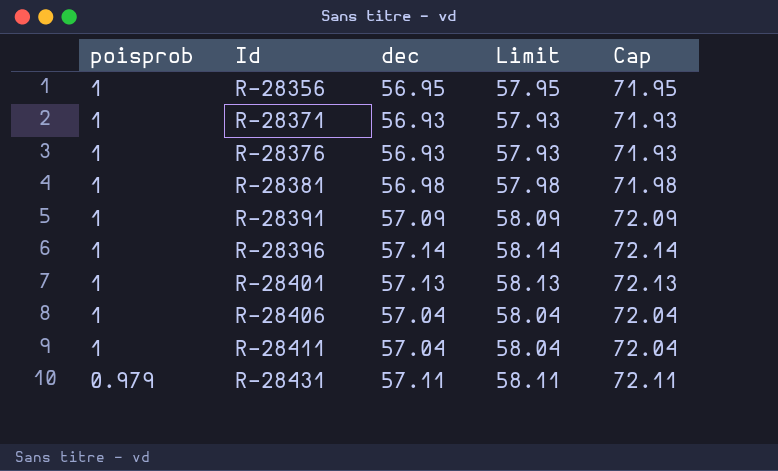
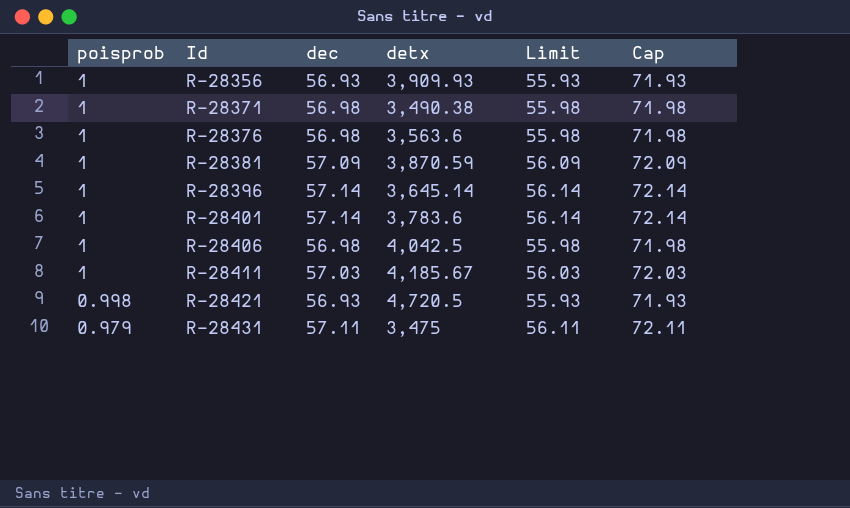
column detx | position: none -> 4
column Limit | formula: [dec] + 1 -> [dec] - 1
row R-28391: 1 | 57.09 | 58.09 | 72.09 -> none
R-28356 | dec: 56.95 -> 56.93
R-28356 | Cap: 71.95 -> 71.93
R-28371 | dec: 56.93 -> 56.98
R-28371 | Cap: 71.93 -> 71.98
R-28376 | dec: 56.93 -> 56.98
R-28376 | Cap: 71.93 -> 71.98
R-28381 | dec: 56.98 -> 57.09
R-28381 | Cap: 71.98 -> 72.09
R-28401 | dec: 57.13 -> 57.14
R-28401 | Cap: 72.13 -> 72.14
R-28406 | dec: 57.04 -> 56.98
R-28406 | Cap: 72.04 -> 71.98
R-28411 | dec: 57.04 -> 57.03
R-28411 | Cap: 72.04 -> 72.03
row R-28421: none -> 0.998 | 56.93 | 4,720.5 | 55.93 | 71.93

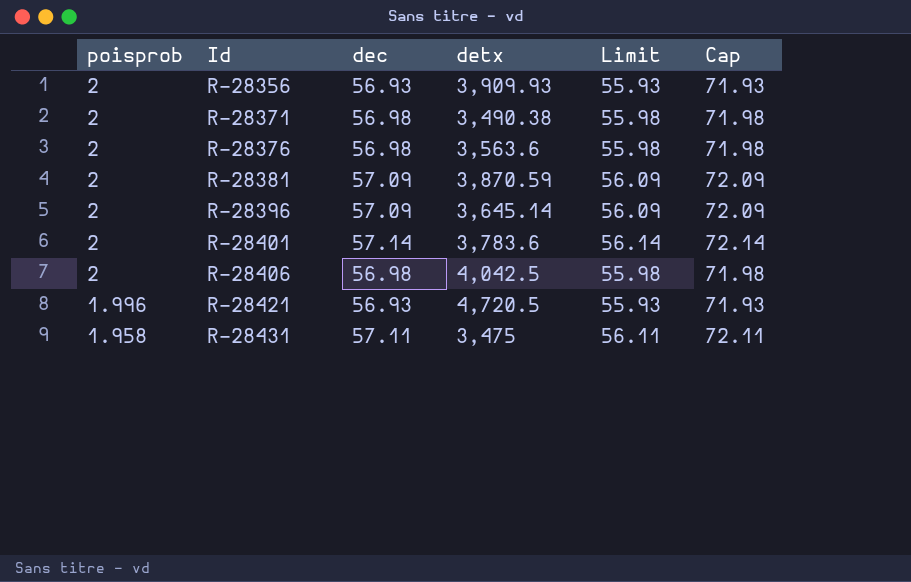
row R-28411: 1 | 57.03 | 4,185.67 | 56.03 | 72.03 -> none
R-28356 | poisprob: 1 -> 2
R-28371 | poisprob: 1 -> 2
R-28376 | poisprob: 1 -> 2
R-28381 | poisprob: 1 -> 2
R-28396 | poisprob: 1 -> 2
R-28396 | dec: 57.14 -> 57.09
R-28396 | Limit: 56.14 -> 56.09
R-28396 | Cap: 72.14 -> 72.09
R-28401 | poisprob: 1 -> 2
R-28406 | poisprob: 1 -> 2
R-28421 | poisprob: 0.998 -> 1.996
R-28431 | poisprob: 0.979 -> 1.958

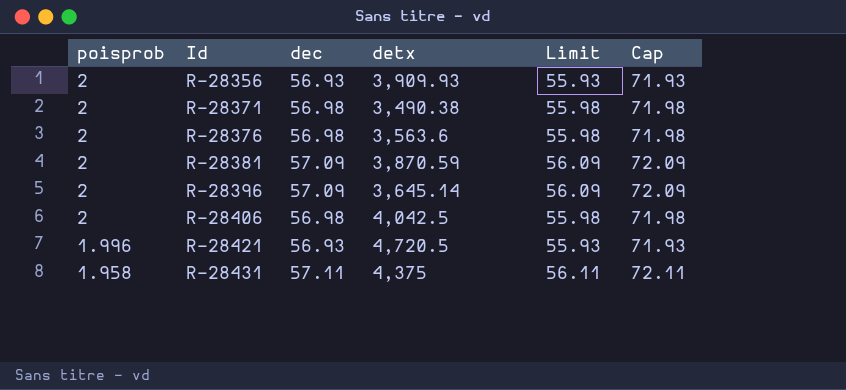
row R-28401: 2 | 57.14 | 3,783.6 | 56.14 | 72.14 -> none
R-28431 | detx: 3,475 -> 4,375

